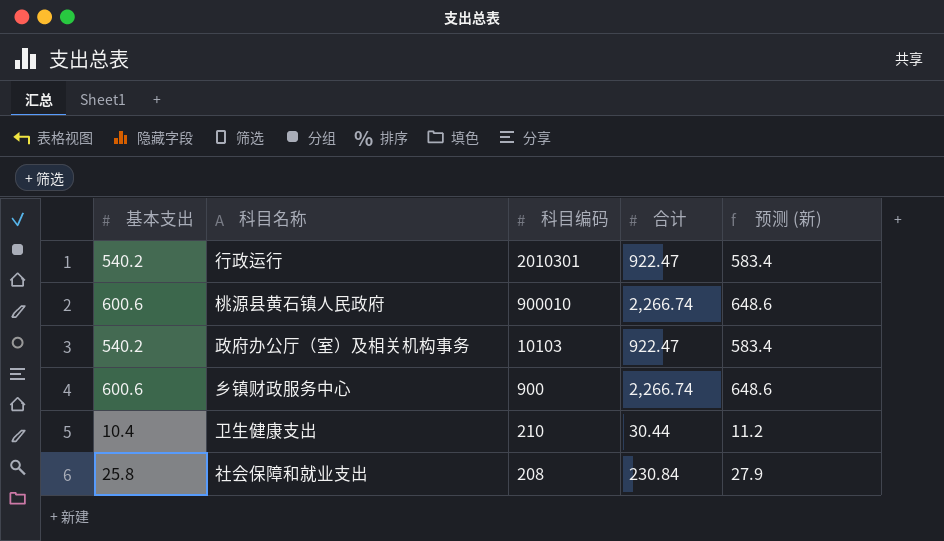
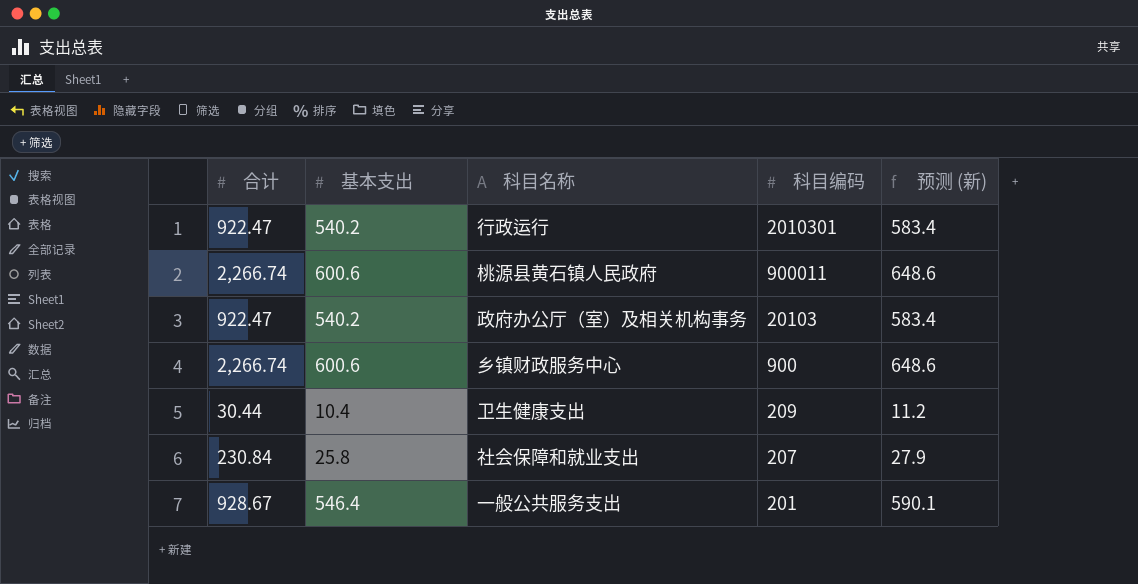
column 合计 | position: 4 -> 1
桃源县黄石镇人民政府 | 科目编码: 900010 -> 900011
政府办公厅（室）及相关机构事务 | 科目编码: 10103 -> 20103
卫生健康支出 | 科目编码: 210 -> 209
社会保障和就业支出 | 科目编码: 208 -> 207
row 一般公共服务支出: none -> 928.67 | 546.4 | 201 | 590.1

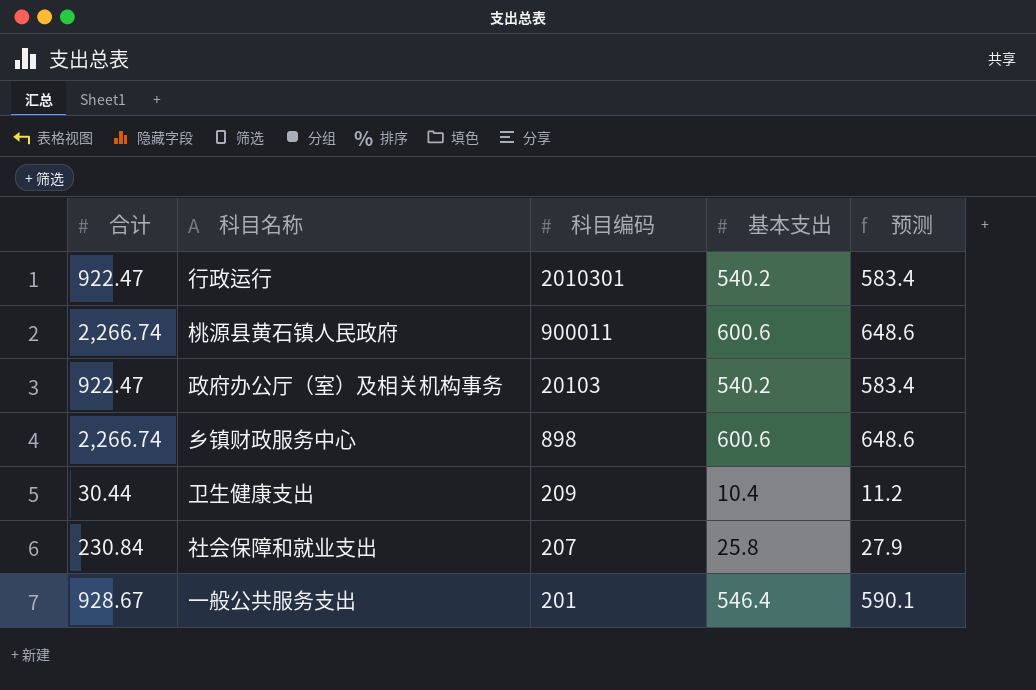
column 基本支出 | position: 2 -> 4
column name: 预测 (新) -> 预测
乡镇财政服务中心 | 科目编码: 900 -> 898

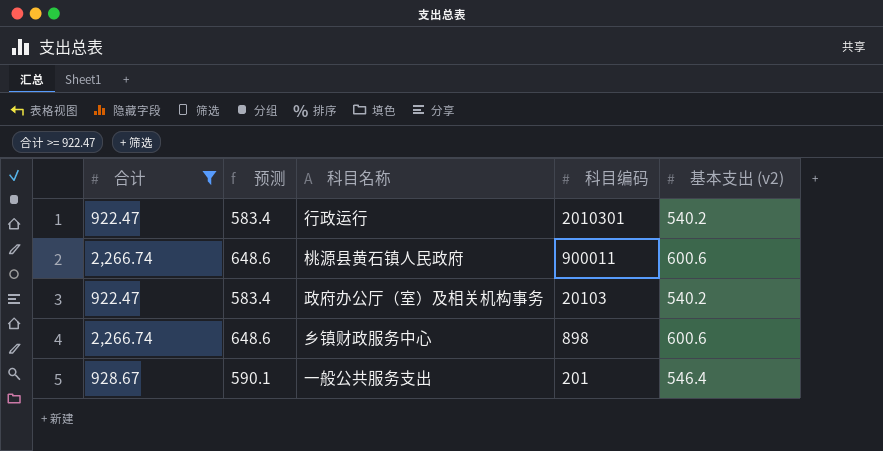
filter: none -> 合计 >= 922.47
column 预测 | position: 5 -> 2
column name: 基本支出 -> 基本支出 (v2)

